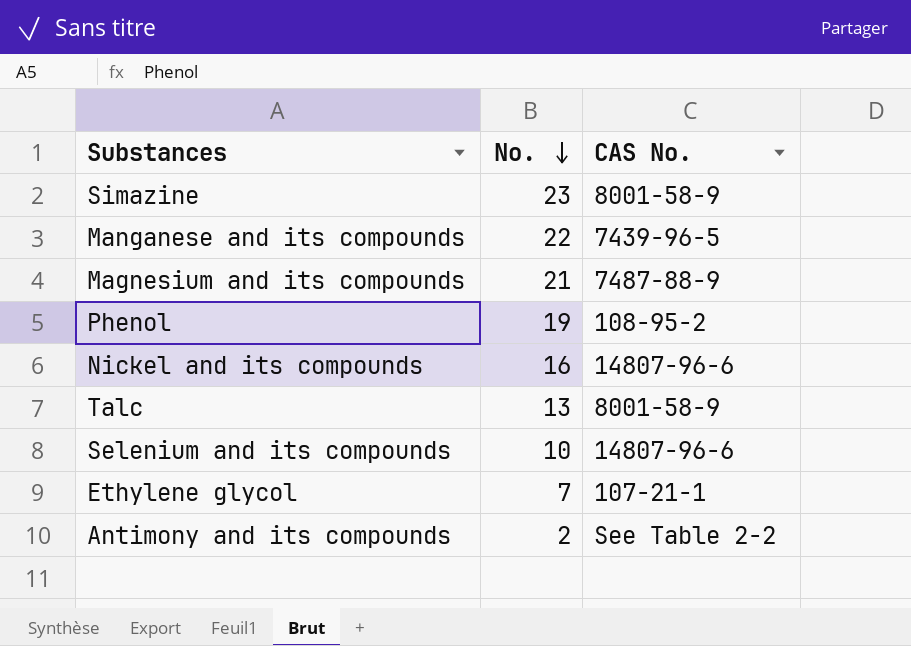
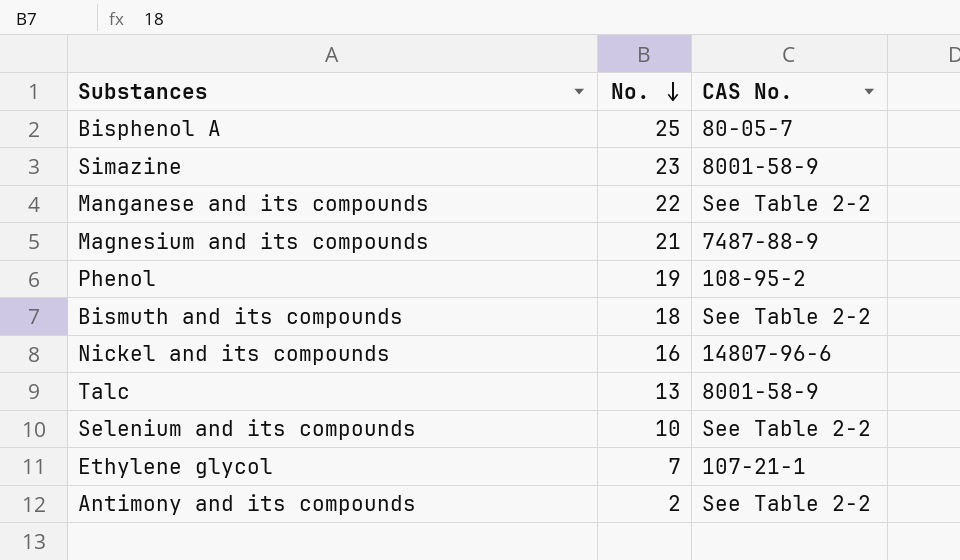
row Bisphenol A: none -> 25 | 80-05-7
Manganese and its compounds | CAS No.: 7439-96-5 -> See Table 2-2
row Bismuth and its compounds: none -> 18 | See Table 2-2
Selenium and its compounds | CAS No.: 14807-96-6 -> See Table 2-2

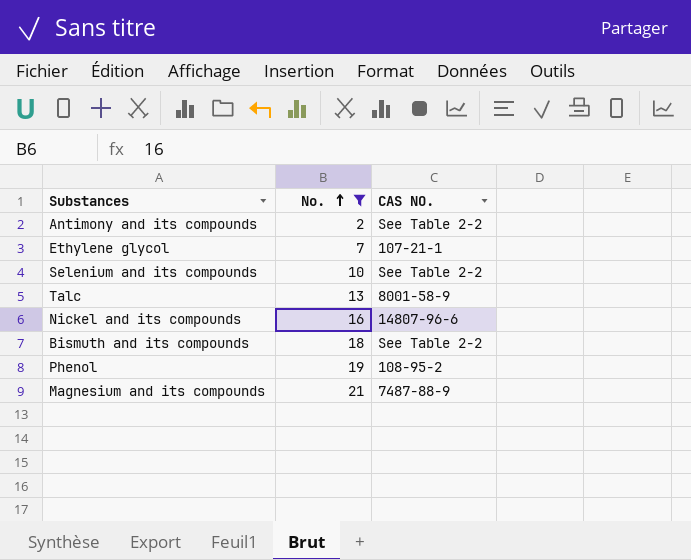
filter: none -> No. <= 21
row order: No. descending -> No. ascending
column name: CAS No. -> CAS NO.

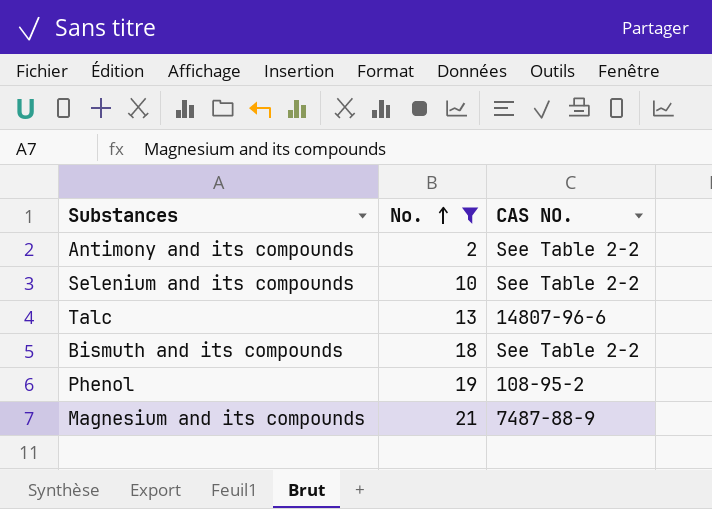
row Ethylene glycol: 7 | 107-21-1 -> none
row Nickel and its compounds: 16 | 14807-96-6 -> none
Talc | CAS NO.: 8001-58-9 -> 14807-96-6

